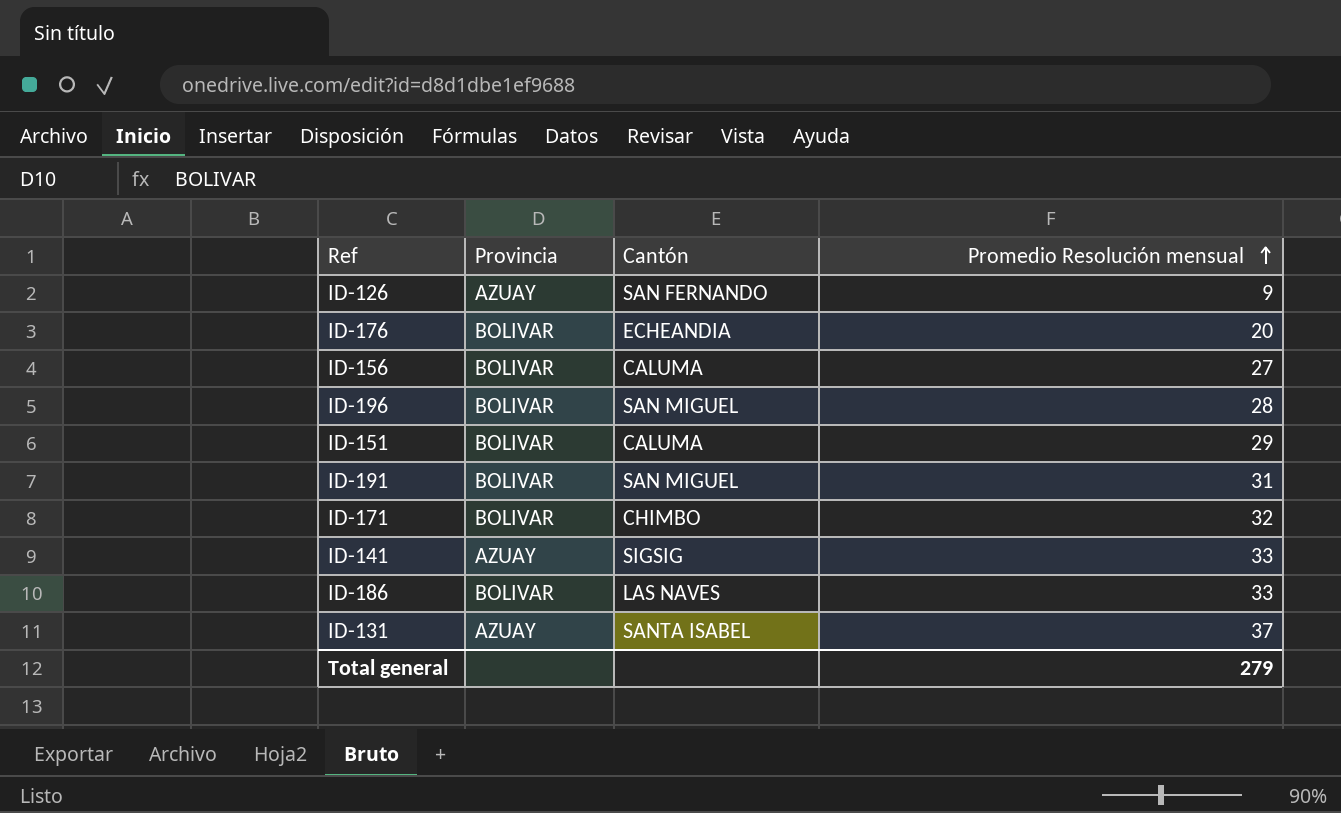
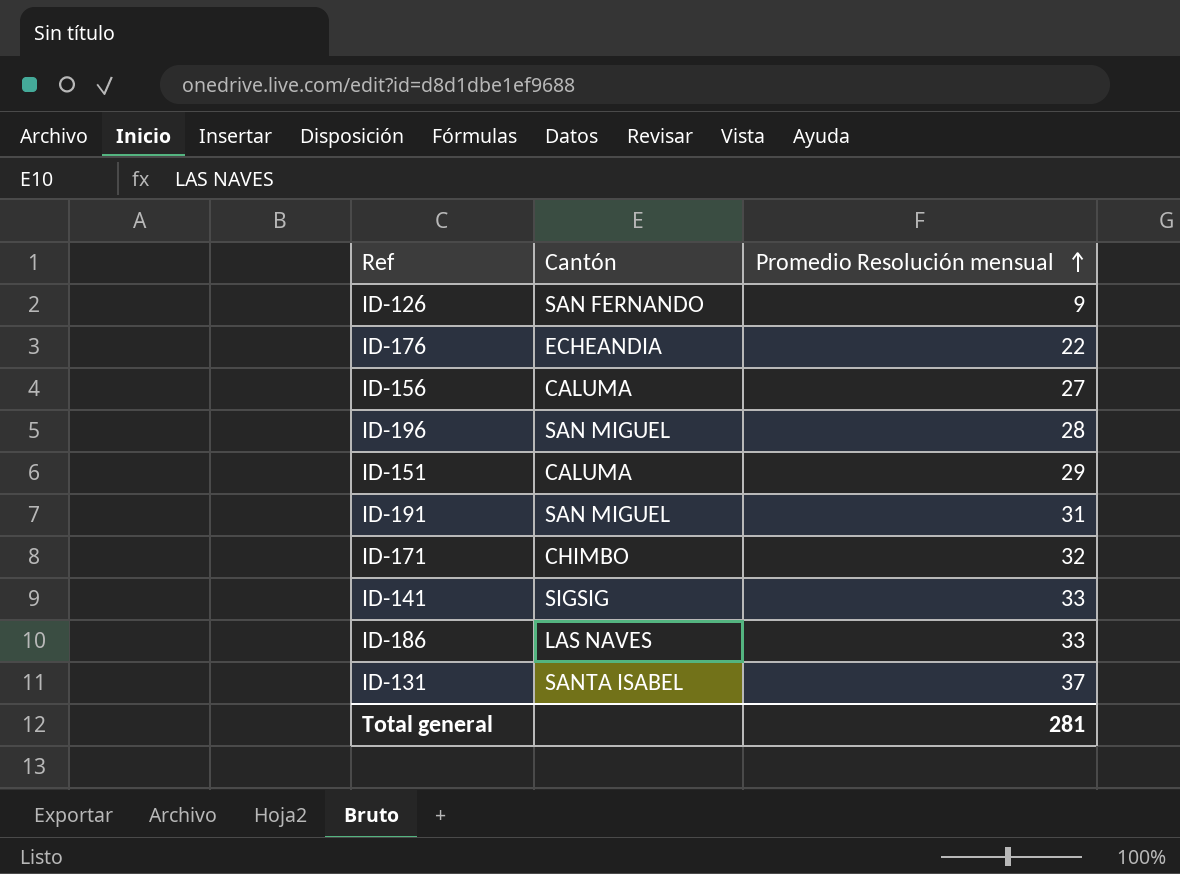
column Provincia | position: 2 -> none
ID-176 | Promedio Resolución mensual: 20 -> 22
Total general | Promedio Resolución mensual: 279 -> 281

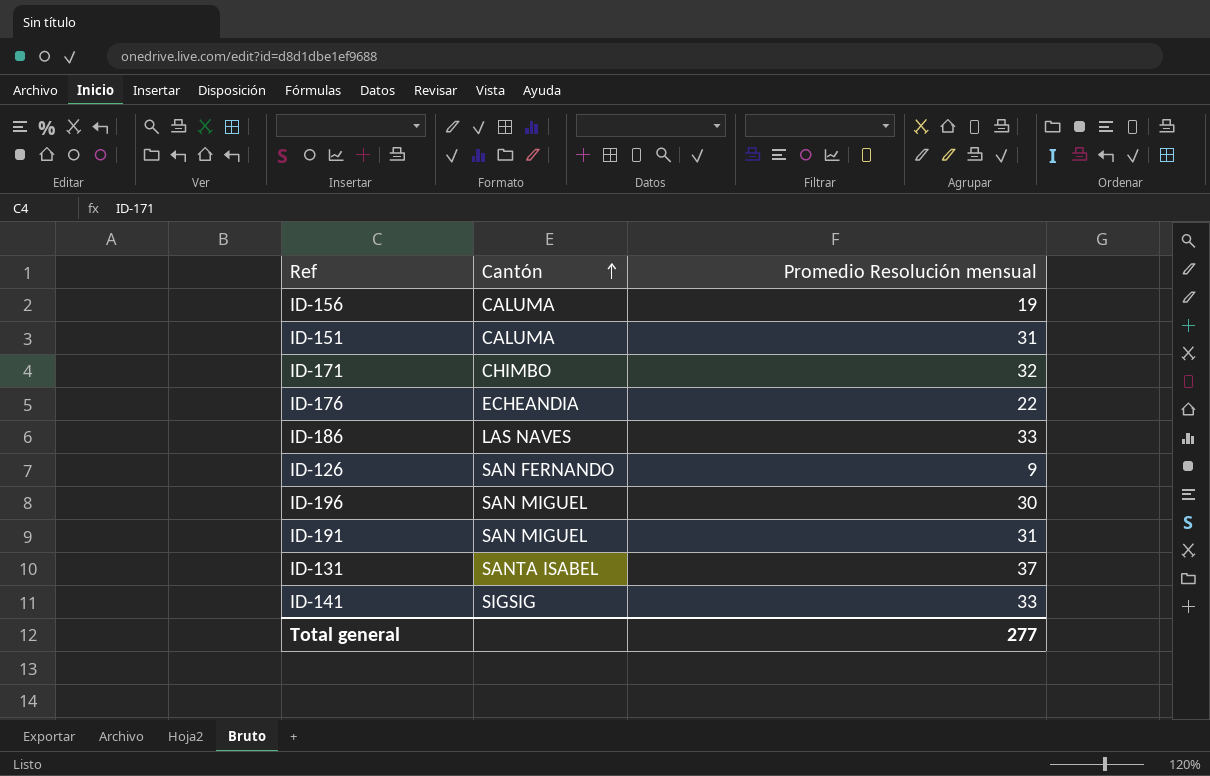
row order: Promedio Resolución mensual ascending -> Cantón ascending
ID-156 | Promedio Resolución mensual: 27 -> 19
ID-151 | Promedio Resolución mensual: 29 -> 31
ID-196 | Promedio Resolución mensual: 28 -> 30
Total general | Promedio Resolución mensual: 281 -> 277

